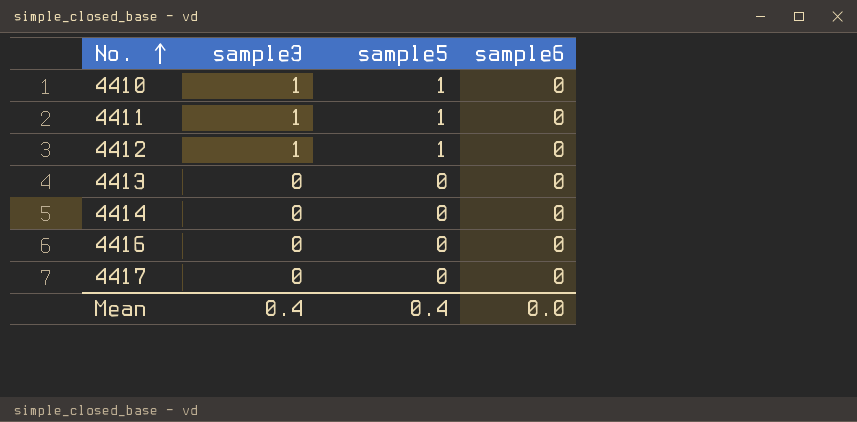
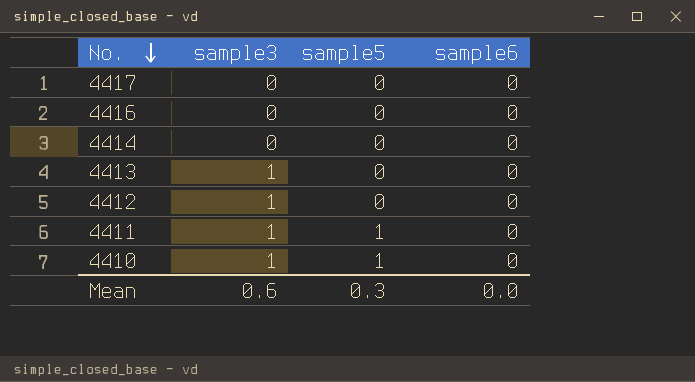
row order: No. ascending -> No. descending
4413 | sample3: 0 -> 1
4412 | sample5: 1 -> 0
Mean | sample3: 0.4 -> 0.6
Mean | sample5: 0.4 -> 0.3

